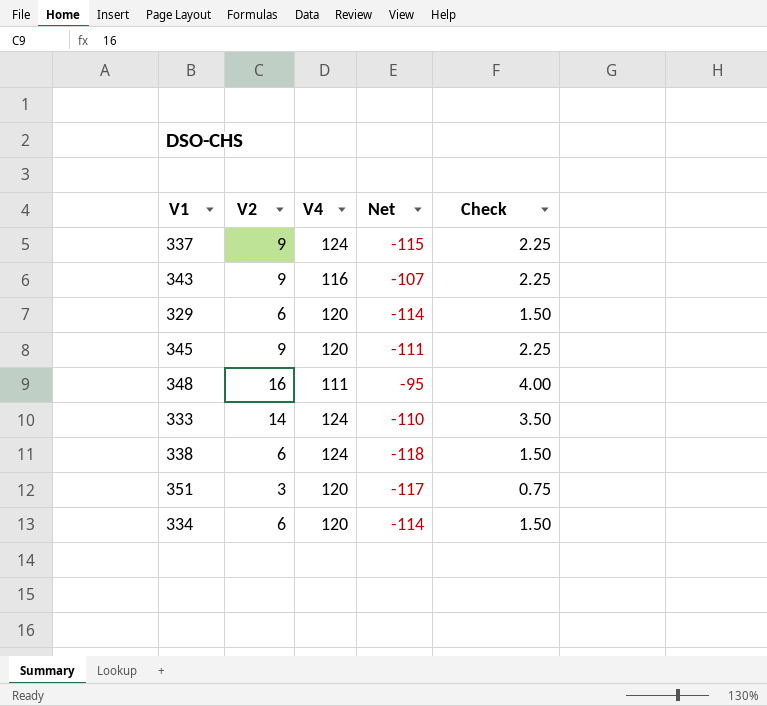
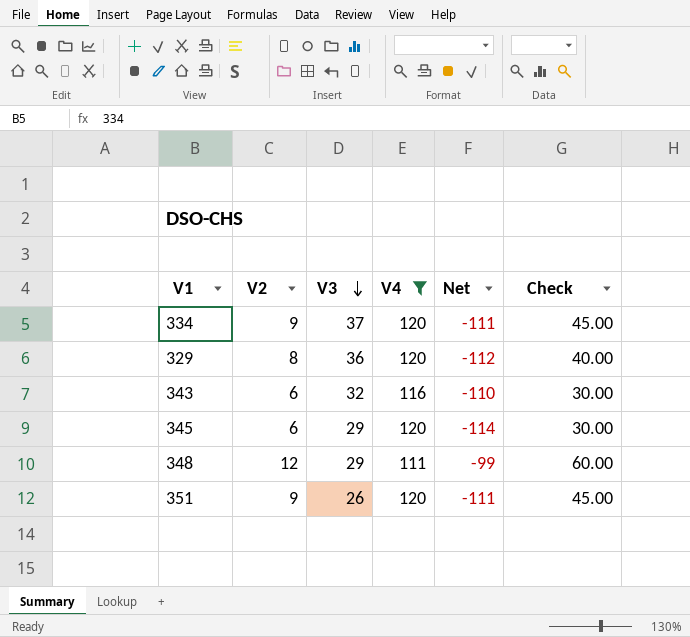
filter: none -> V4 != 124
row order: none -> V3 descending
column V3 | position: none -> 3
column Check | formula: [V2] * 0.25 -> [V2] * 5
334 | V2: 6 -> 9
334 | Net: -114 -> -111
329 | V2: 6 -> 8
329 | Net: -114 -> -112
343 | V2: 9 -> 6
343 | Net: -107 -> -110
345 | V2: 9 -> 6
345 | Net: -111 -> -114
348 | V2: 16 -> 12
348 | Net: -95 -> -99
351 | V2: 3 -> 9
351 | Net: -117 -> -111

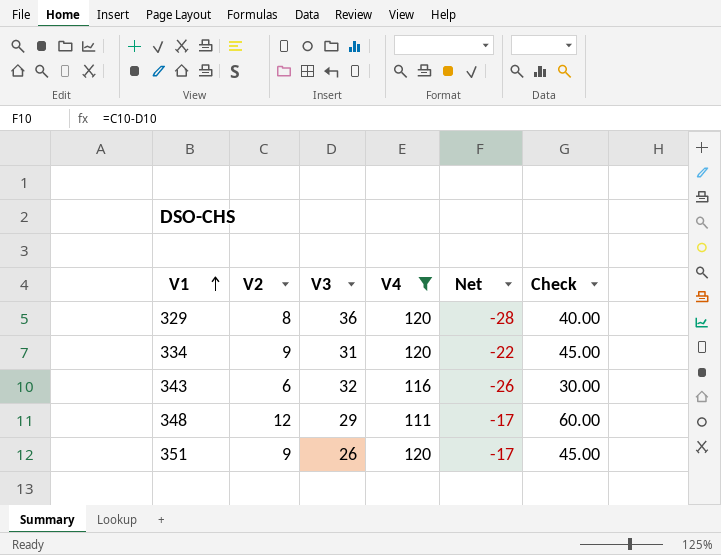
row order: V3 descending -> V1 ascending
column Net | formula: [V2] - [V4] -> [V2] - [V3]
row 345: 6 | 29 | 120 | -114 | 30.00 -> none
334 | V3: 37 -> 31

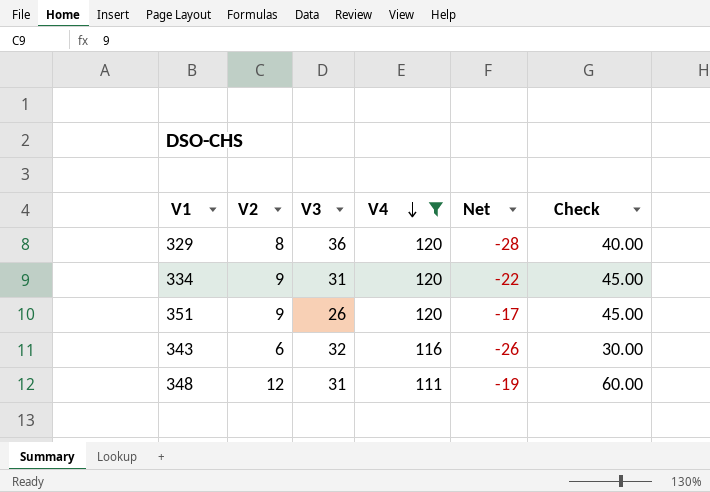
row order: V1 ascending -> V4 descending
348 | V3: 29 -> 31
348 | Net: -17 -> -19

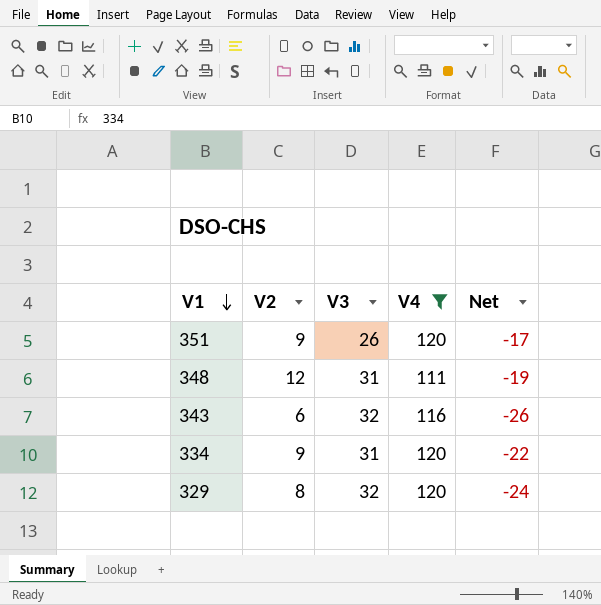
row order: V4 descending -> V1 descending
column Check | formula: [V2] * 5 -> none
329 | V3: 36 -> 32
329 | Net: -28 -> -24

